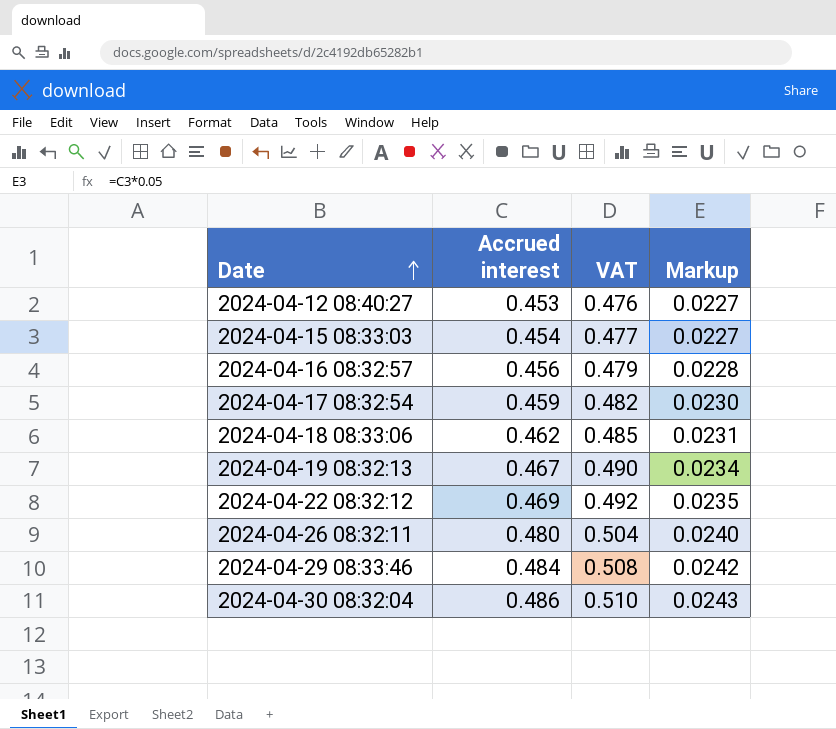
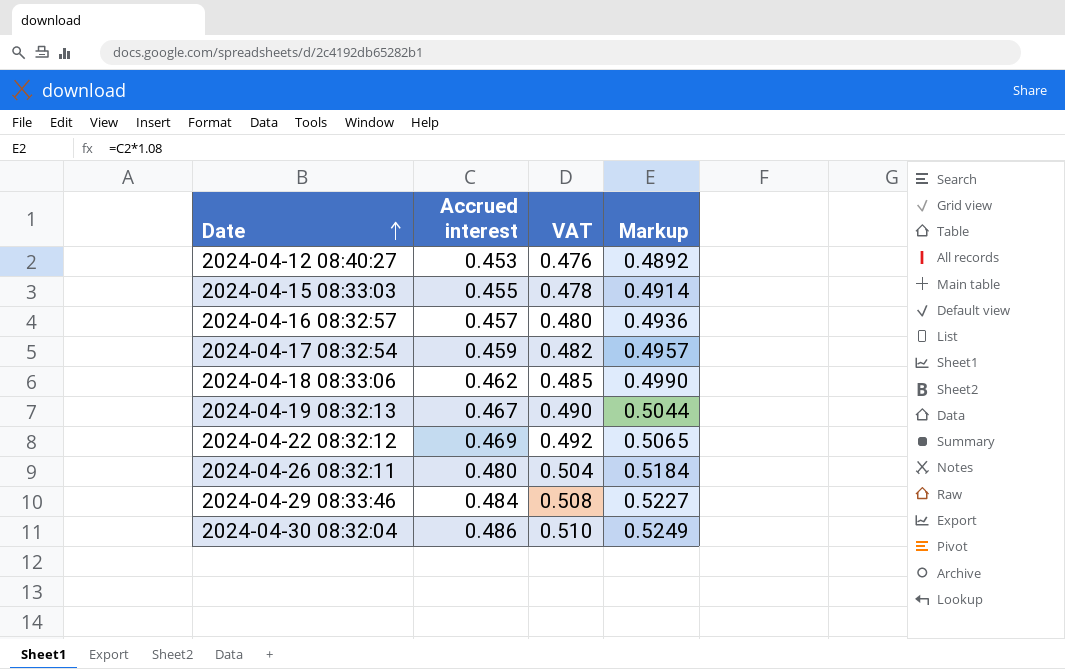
column Markup | formula: [Accrued interest] * 0.05 -> [Accrued interest] * 1.08
2024-04-15 08:33:03 | Accrued interest: 0.454 -> 0.455
2024-04-15 08:33:03 | VAT: 0.477 -> 0.478
2024-04-16 08:32:57 | Accrued interest: 0.456 -> 0.457
2024-04-16 08:32:57 | VAT: 0.479 -> 0.480

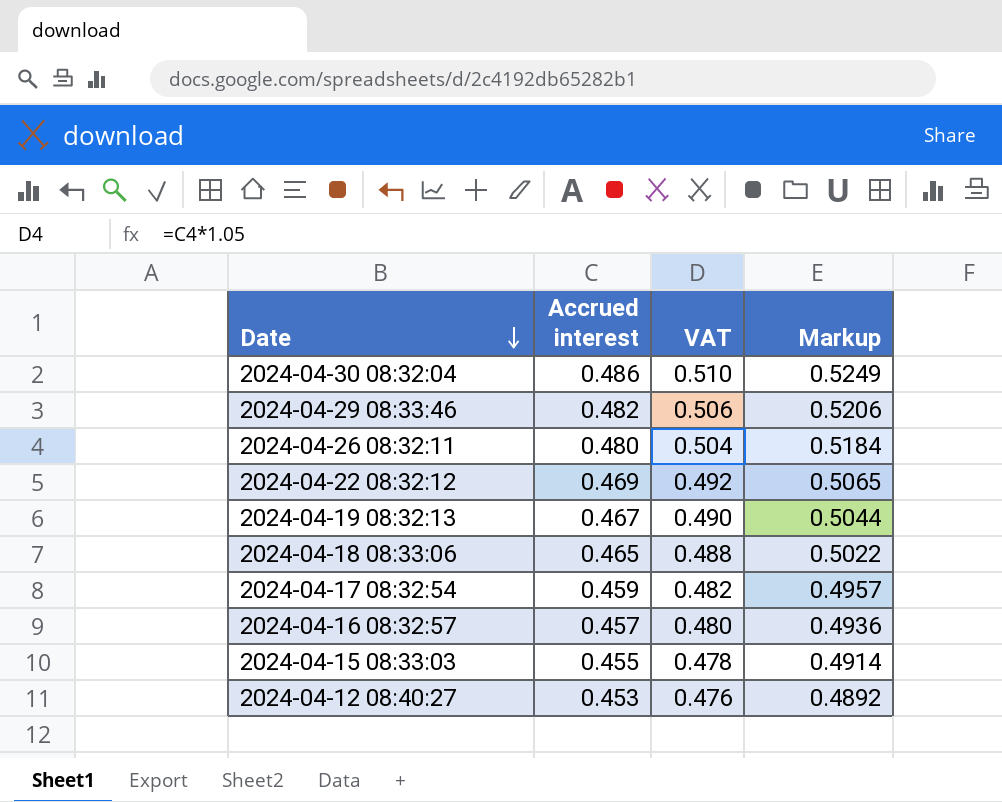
row order: Date ascending -> Date descending
2024-04-29 08:33:46 | Accrued interest: 0.484 -> 0.482
2024-04-29 08:33:46 | VAT: 0.508 -> 0.506
2024-04-29 08:33:46 | Markup: 0.5227 -> 0.5206
2024-04-18 08:33:06 | Accrued interest: 0.462 -> 0.465
2024-04-18 08:33:06 | VAT: 0.485 -> 0.488
2024-04-18 08:33:06 | Markup: 0.4990 -> 0.5022

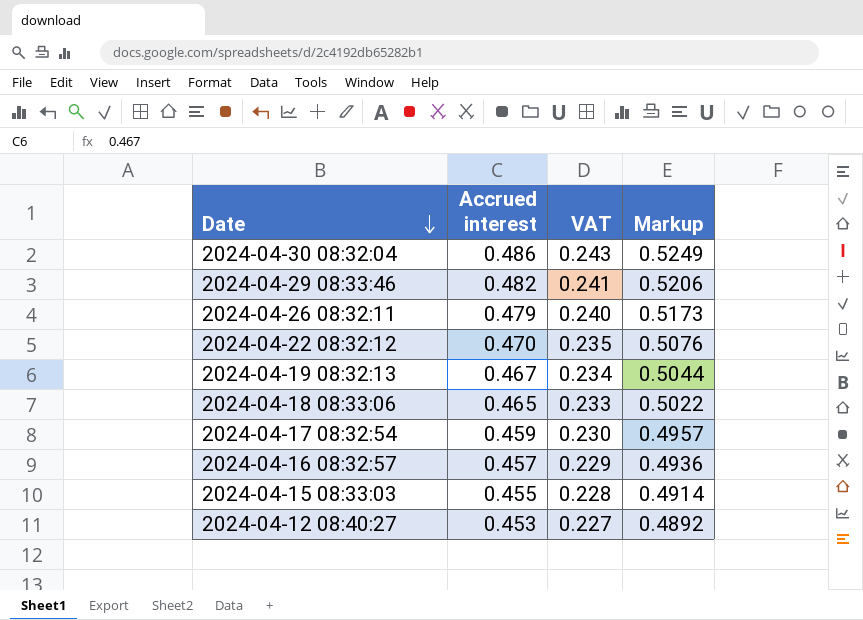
column VAT | formula: [Accrued interest] * 1.05 -> [Accrued interest] * 0.5
2024-04-26 08:32:11 | Accrued interest: 0.480 -> 0.479
2024-04-26 08:32:11 | Markup: 0.5184 -> 0.5173
2024-04-22 08:32:12 | Accrued interest: 0.469 -> 0.470
2024-04-22 08:32:12 | Markup: 0.5065 -> 0.5076

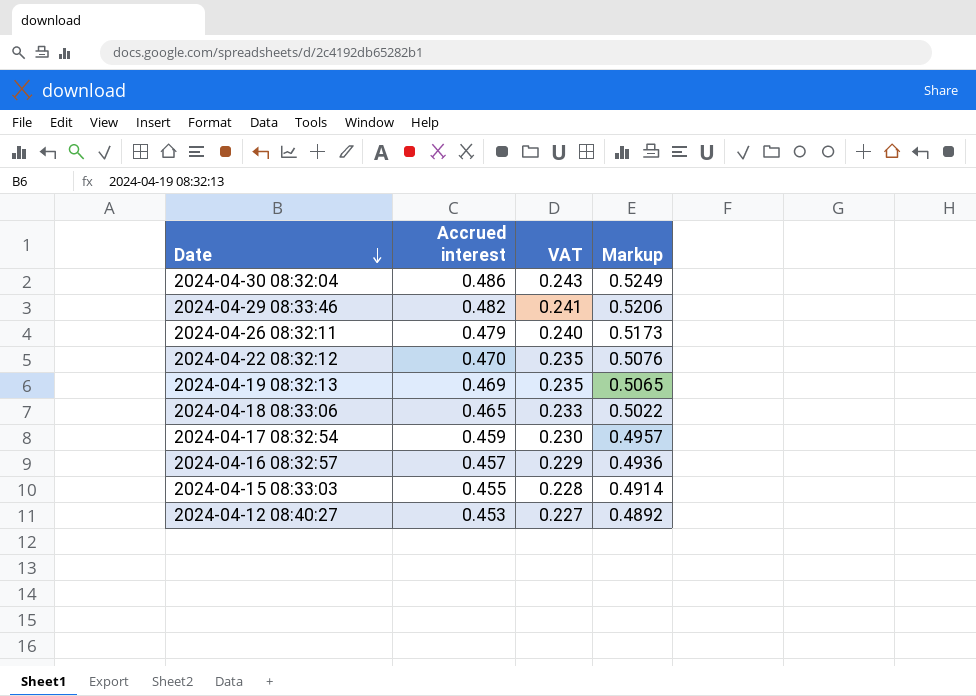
2024-04-19 08:32:13 | Accrued interest: 0.467 -> 0.469
2024-04-19 08:32:13 | VAT: 0.234 -> 0.235
2024-04-19 08:32:13 | Markup: 0.5044 -> 0.5065

